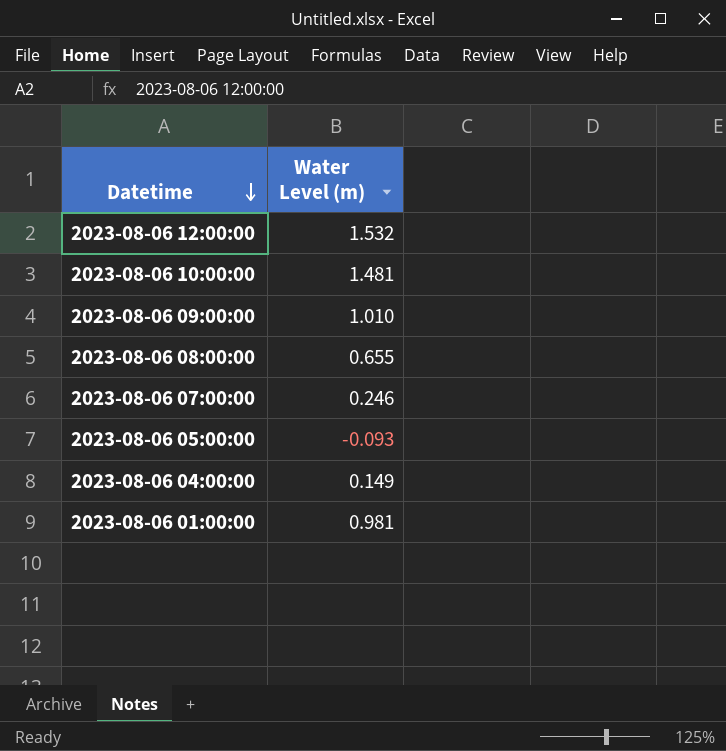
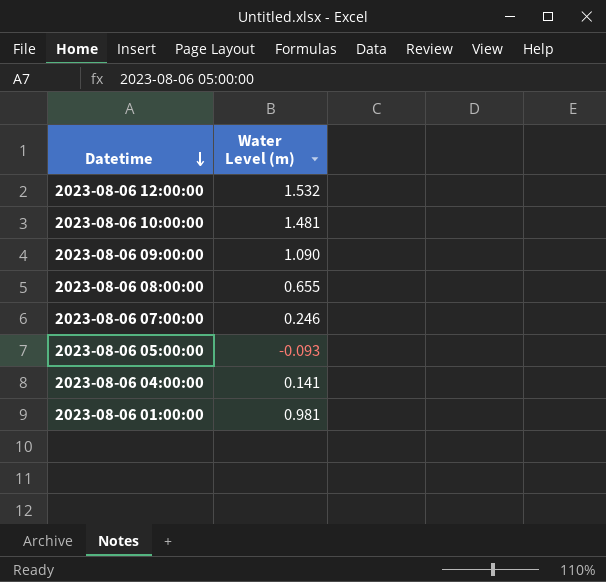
2023-08-06 09:00:00 | Water Level (m): 1.010 -> 1.090
2023-08-06 04:00:00 | Water Level (m): 0.149 -> 0.141

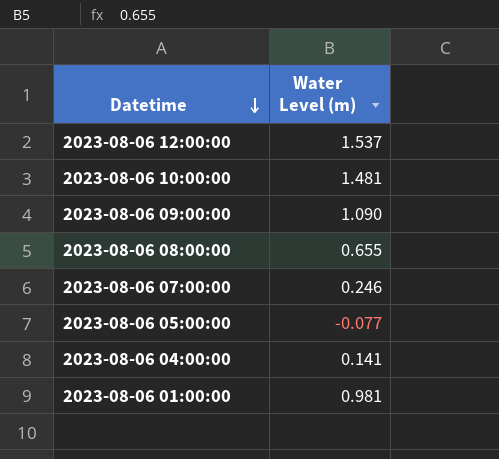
2023-08-06 12:00:00 | Water Level (m): 1.532 -> 1.537
2023-08-06 05:00:00 | Water Level (m): -0.093 -> -0.077

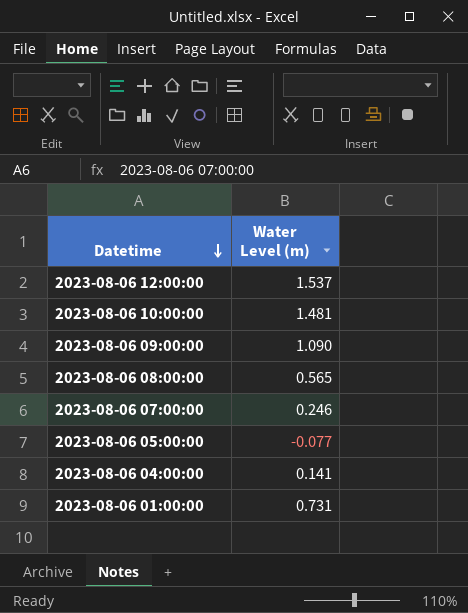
2023-08-06 08:00:00 | Water Level (m): 0.655 -> 0.565
2023-08-06 01:00:00 | Water Level (m): 0.981 -> 0.731

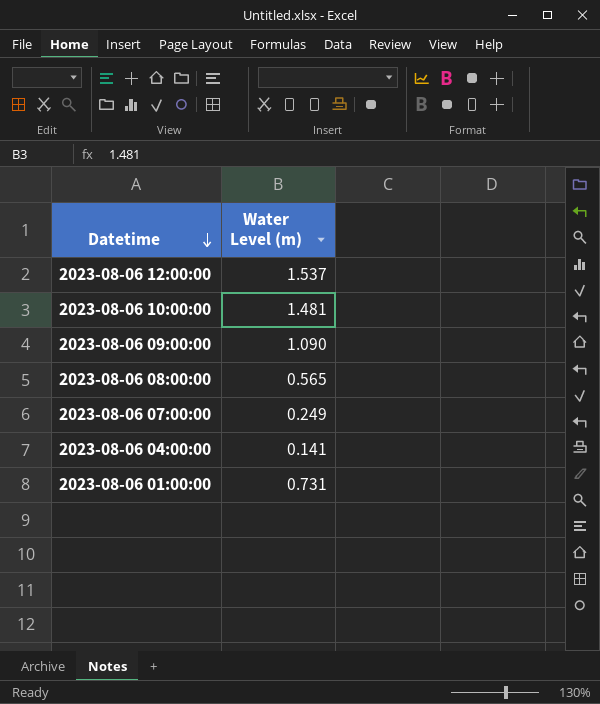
row 2023-08-06 05:00:00: -0.077 -> none
2023-08-06 07:00:00 | Water Level (m): 0.246 -> 0.249

